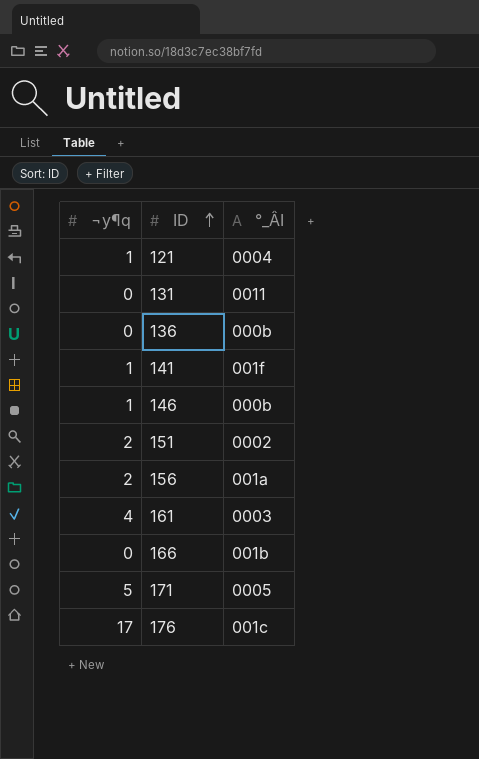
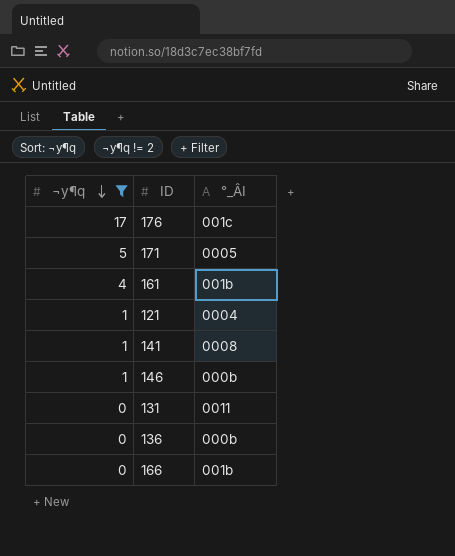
filter: none -> ¬y¶q != 2
row order: ID ascending -> ¬y¶q descending
161 | °_ÂI: 0003 -> 001b
141 | °_ÂI: 001f -> 0008

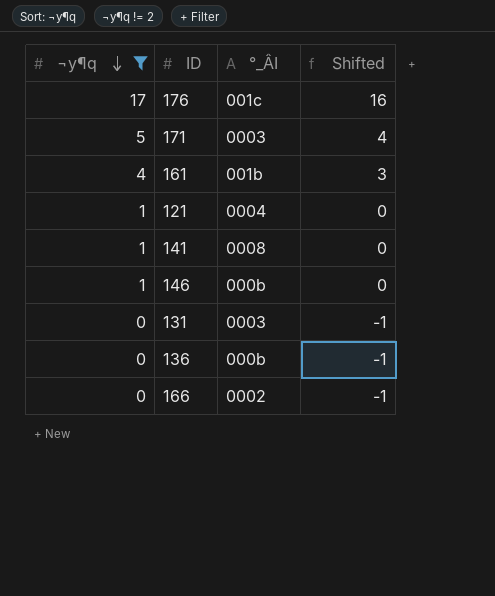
column Shifted | formula: none -> [¬y¶q] - 1
171 | °_ÂI: 0005 -> 0003
131 | °_ÂI: 0011 -> 0003
166 | °_ÂI: 001b -> 0002

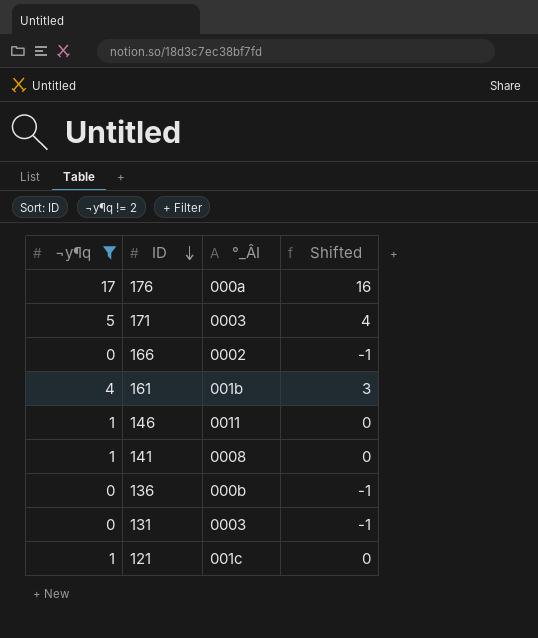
row order: ¬y¶q descending -> ID descending
176 | °_ÂI: 001c -> 000a
146 | °_ÂI: 000b -> 0011
121 | °_ÂI: 0004 -> 001c

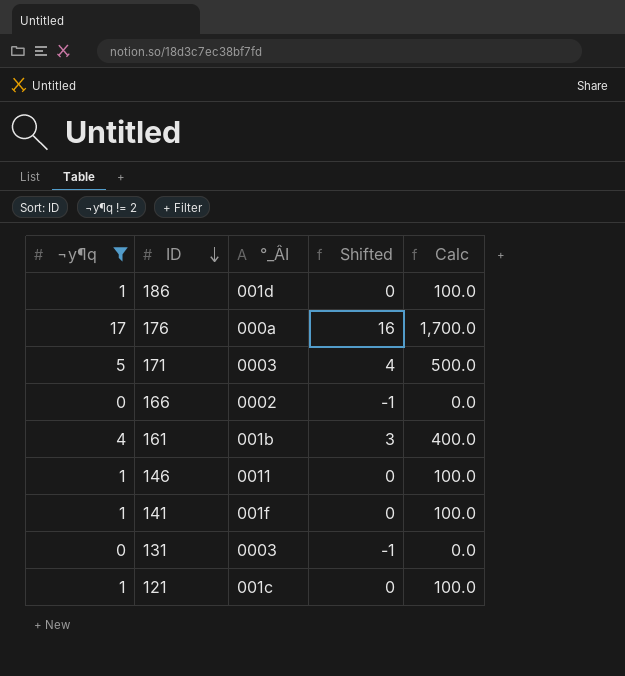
column Calc | formula: none -> [¬y¶q] * 100
row 136: 0 | 000b | -1 -> none
row 186: none -> 1 | 001d | 0 | 100.0
141 | °_ÂI: 0008 -> 001f

